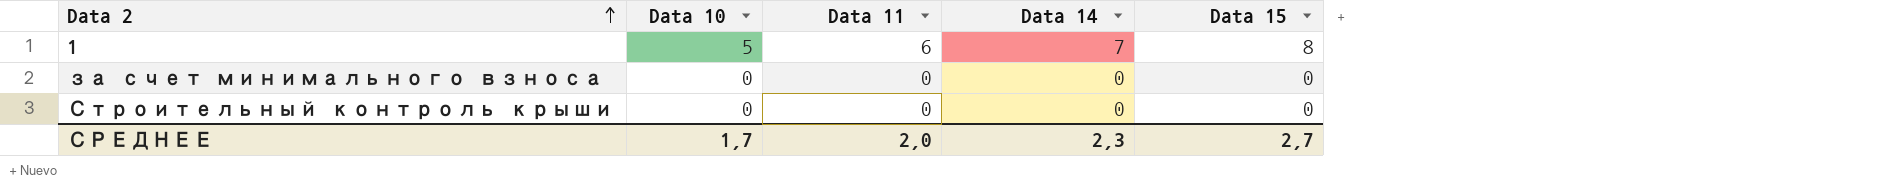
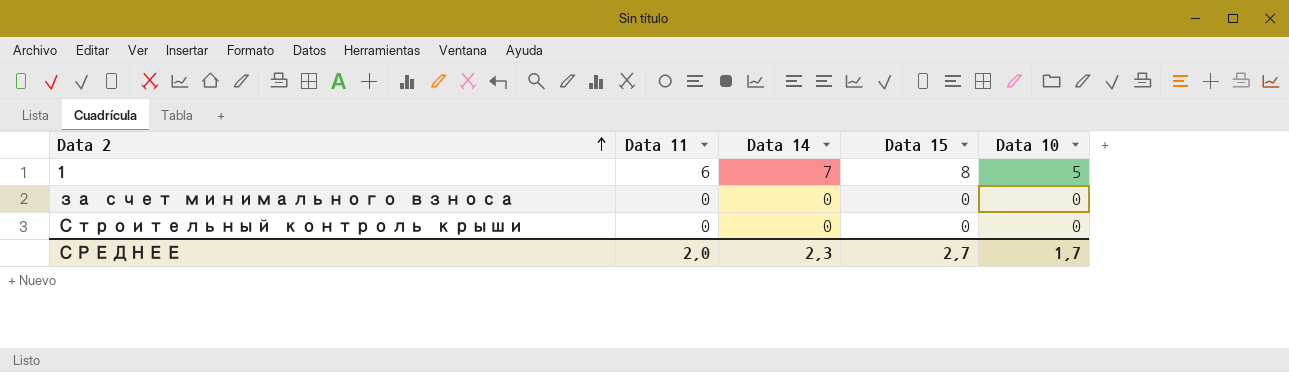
column Data 10 | position: 2 -> 5

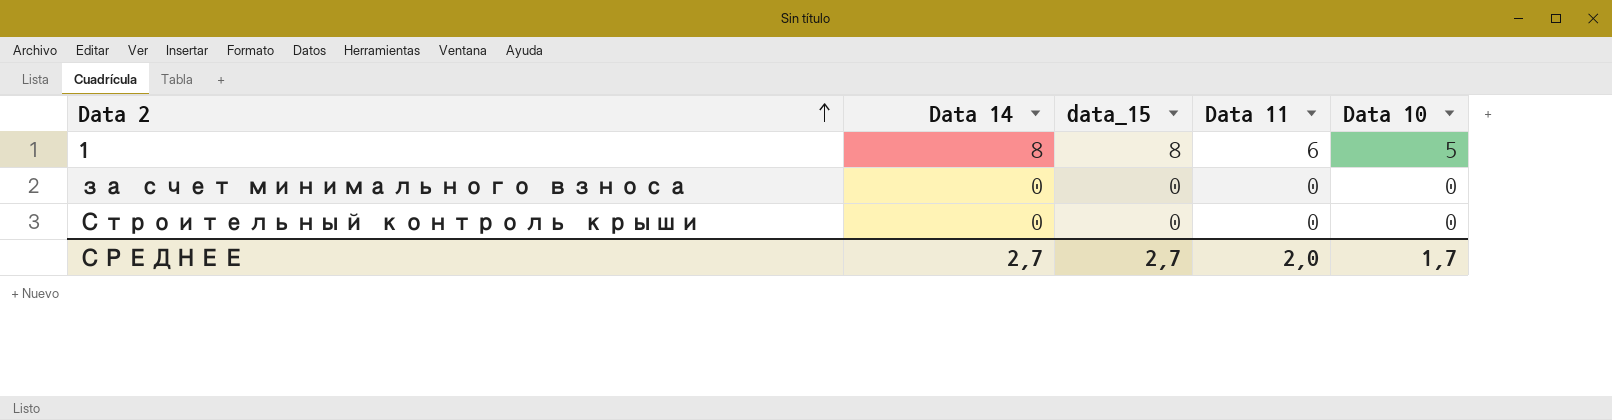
column name: Data 15 -> data_15
column Data 11 | position: 2 -> 4
1 | Data 14: 7 -> 8
СРЕДНЕЕ | Data 14: 2,3 -> 2,7

